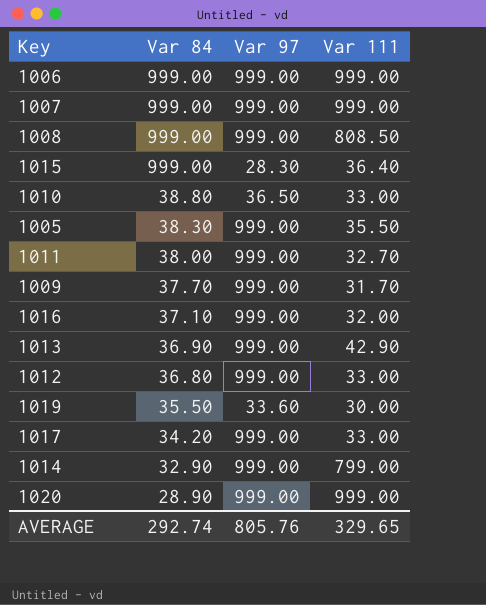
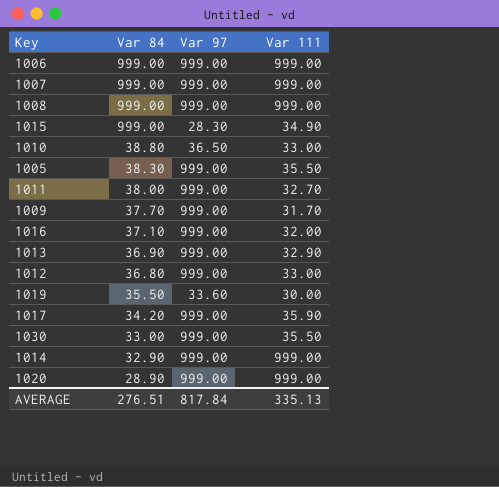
1008 | Var 111: 808.50 -> 999.00
1015 | Var 111: 36.40 -> 34.90
1013 | Var 111: 42.90 -> 32.90
1017 | Var 111: 33.00 -> 35.90
row 1030: none -> 33.00 | 999.00 | 35.50
1014 | Var 111: 799.00 -> 999.00
AVERAGE | Var 84: 292.74 -> 276.51
AVERAGE | Var 97: 805.76 -> 817.84
AVERAGE | Var 111: 329.65 -> 335.13

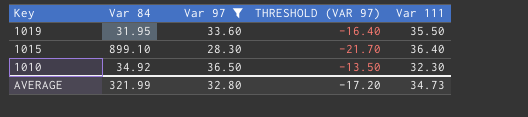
filter: none -> Var 97 != 999.00
row order: Var 84 descending -> Key descending
column THRESHOLD (VAR 97) | formula: none -> [Var 97] - 50
1019 | Var 84: 35.50 -> 31.95
1019 | Var 111: 30.00 -> 35.50
1015 | Var 84: 999.00 -> 899.10
1015 | Var 111: 34.90 -> 36.40
1010 | Var 84: 38.80 -> 34.92
1010 | Var 111: 33.00 -> 32.30
AVERAGE | Var 84: 276.51 -> 321.99
AVERAGE | Var 97: 817.84 -> 32.80
AVERAGE | Var 111: 335.13 -> 34.73

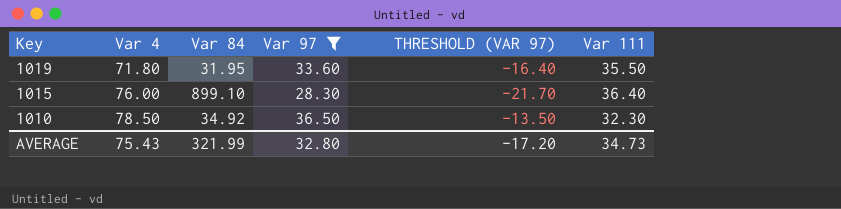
column Var 4 | position: none -> 2

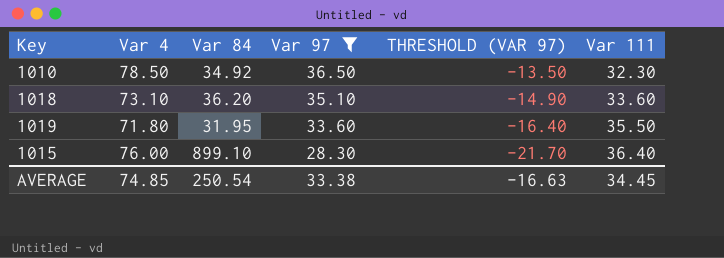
row order: Key descending -> Var 97 descending
row 1018: none -> 73.10 | 36.20 | 35.10 | -14.90 | 33.60
AVERAGE | Var 4: 75.43 -> 74.85
AVERAGE | Var 84: 321.99 -> 250.54
AVERAGE | Var 97: 32.80 -> 33.38
AVERAGE | THRESHOLD (VAR 97): -17.20 -> -16.63
AVERAGE | Var 111: 34.73 -> 34.45

